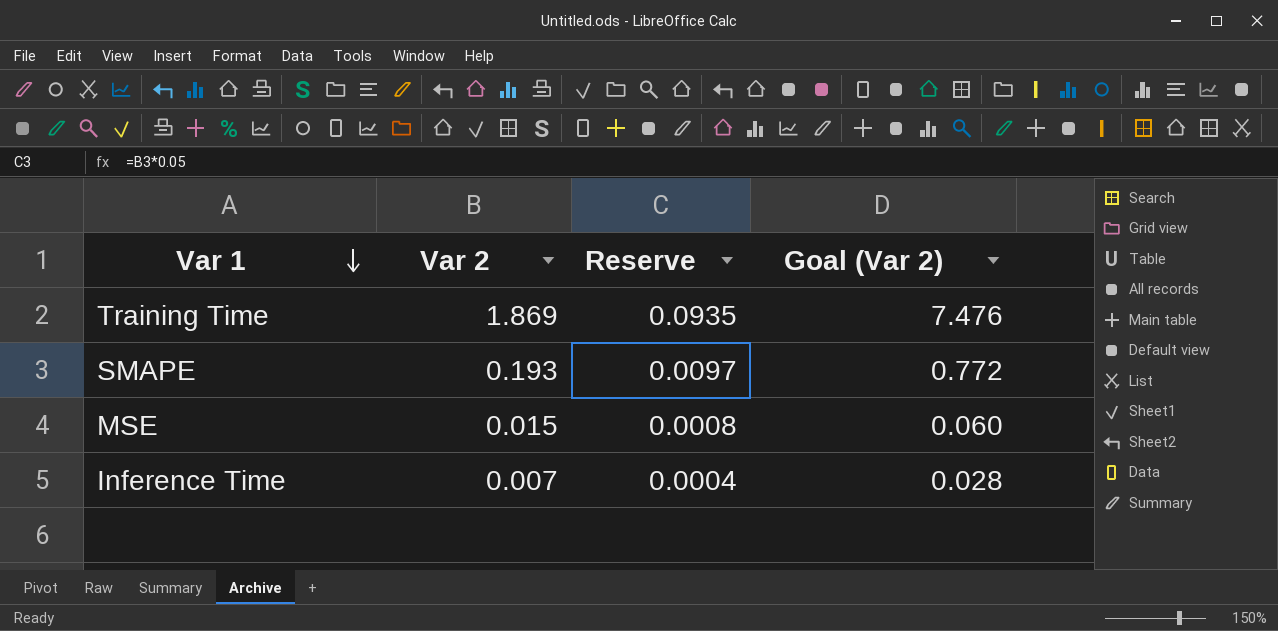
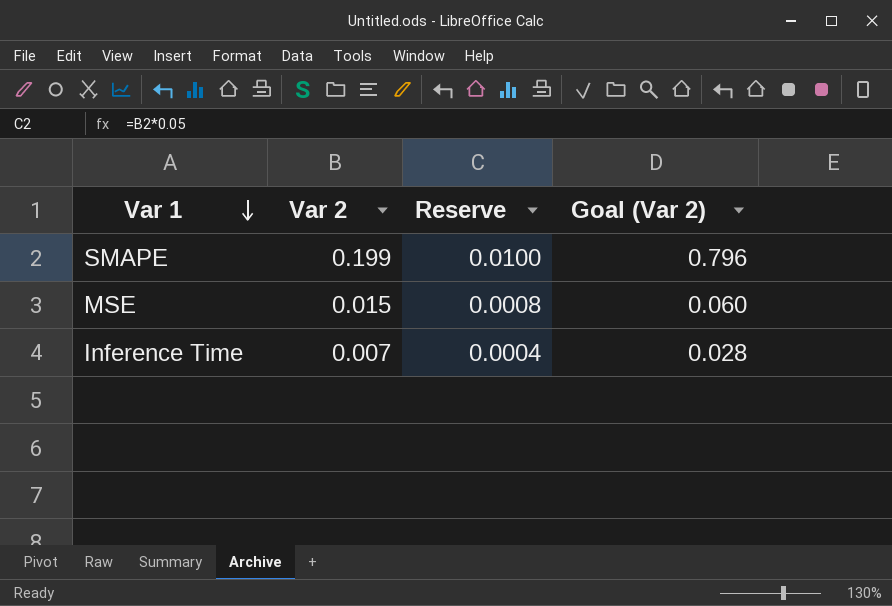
row Training Time: 1.869 | 0.0935 | 7.476 -> none
SMAPE | Var 2: 0.193 -> 0.199
SMAPE | Reserve: 0.0097 -> 0.0100
SMAPE | Goal (Var 2): 0.772 -> 0.796

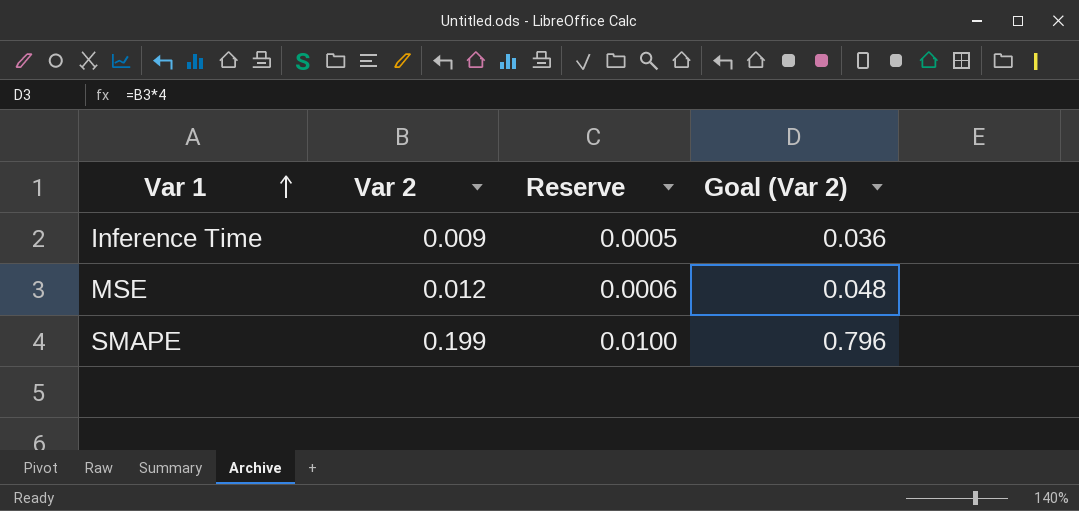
row order: Var 1 descending -> Var 1 ascending
Inference Time | Var 2: 0.007 -> 0.009
Inference Time | Reserve: 0.0004 -> 0.0005
Inference Time | Goal (Var 2): 0.028 -> 0.036
MSE | Var 2: 0.015 -> 0.012
MSE | Reserve: 0.0008 -> 0.0006
MSE | Goal (Var 2): 0.060 -> 0.048

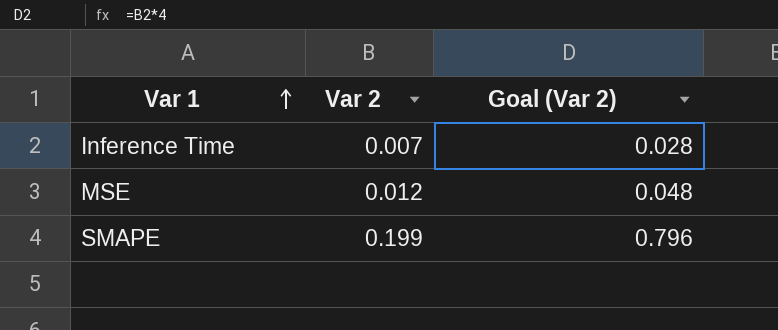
column Reserve | formula: [Var 2] * 0.05 -> none
Inference Time | Var 2: 0.009 -> 0.007
Inference Time | Goal (Var 2): 0.036 -> 0.028

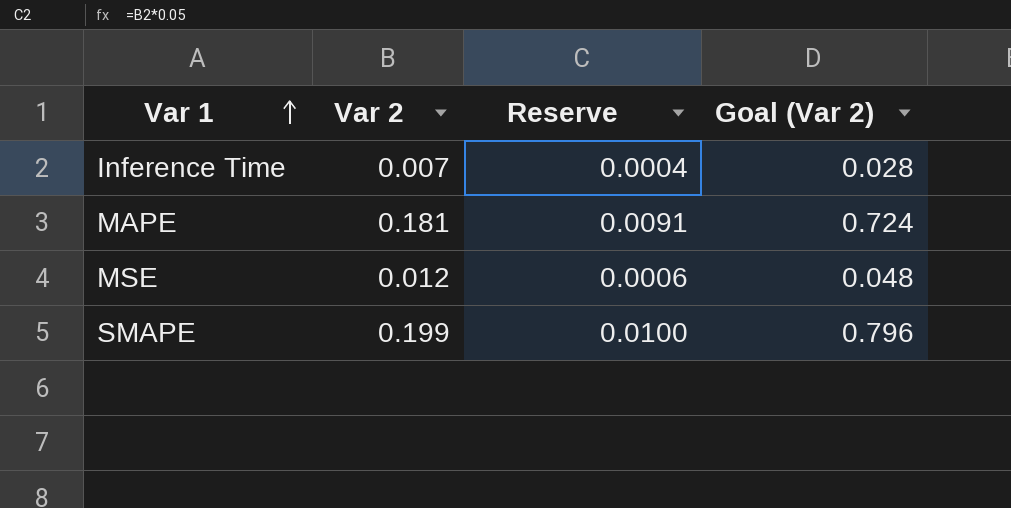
column Reserve | formula: none -> [Var 2] * 0.05
row MAPE: none -> 0.181 | 0.0091 | 0.724

